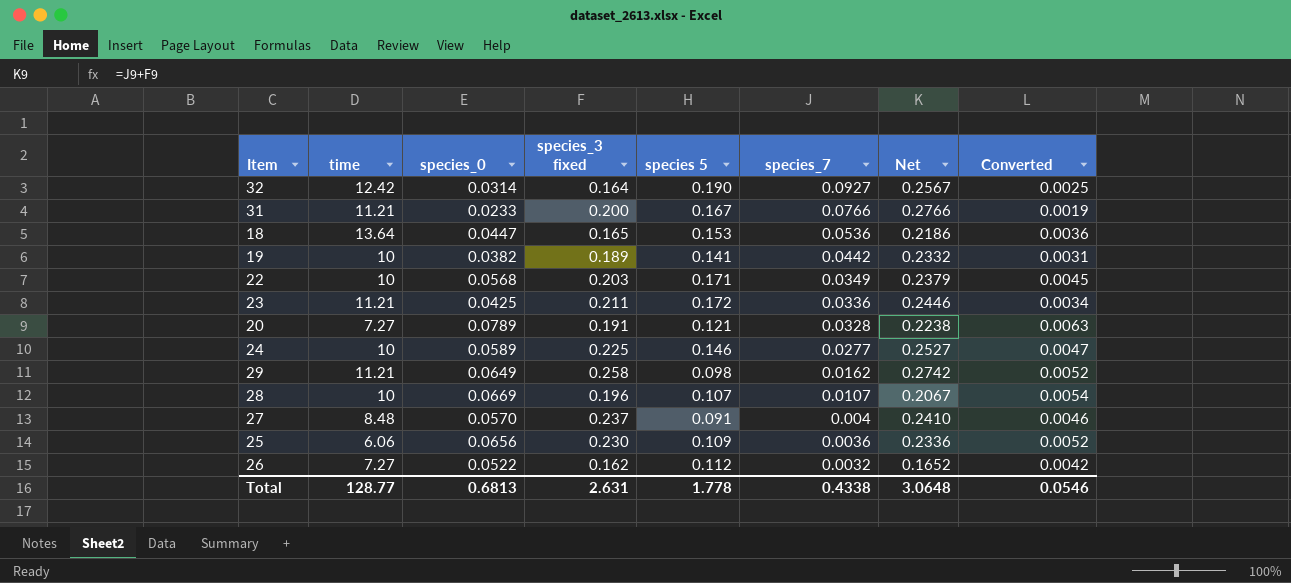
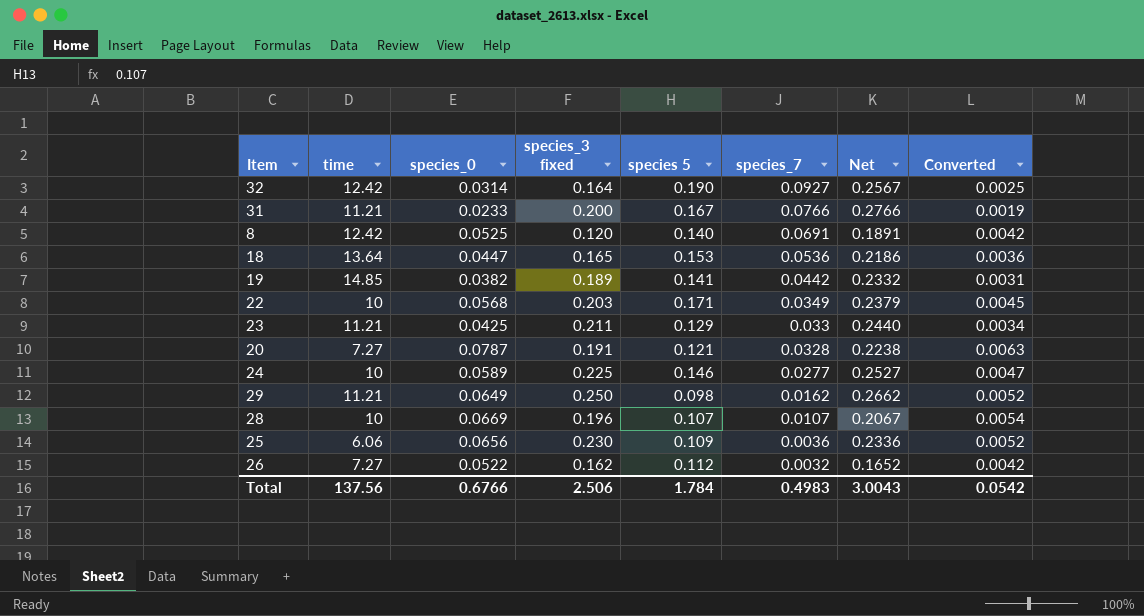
row 27: 8.48 | 0.0570 | 0.237 | 0.091 | 0.004 | 0.2410 | 0.0046 -> none
row 8: none -> 12.42 | 0.0525 | 0.120 | 0.140 | 0.0691 | 0.1891 | 0.0042
19 | time: 10 -> 14.85
23 | species 5: 0.172 -> 0.129
23 | species_7: 0.0336 -> 0.033
23 | Net: 0.2446 -> 0.2440
20 | species_0: 0.0789 -> 0.0787
29 | species_3 fixed: 0.258 -> 0.250
29 | Net: 0.2742 -> 0.2662
Total | time: 128.77 -> 137.56
Total | species_0: 0.6813 -> 0.6766
Total | species_3 fixed: 2.631 -> 2.506
Total | species 5: 1.778 -> 1.784
Total | species_7: 0.4338 -> 0.4983
Total | Net: 3.0648 -> 3.0043
Total | Converted: 0.0546 -> 0.0542

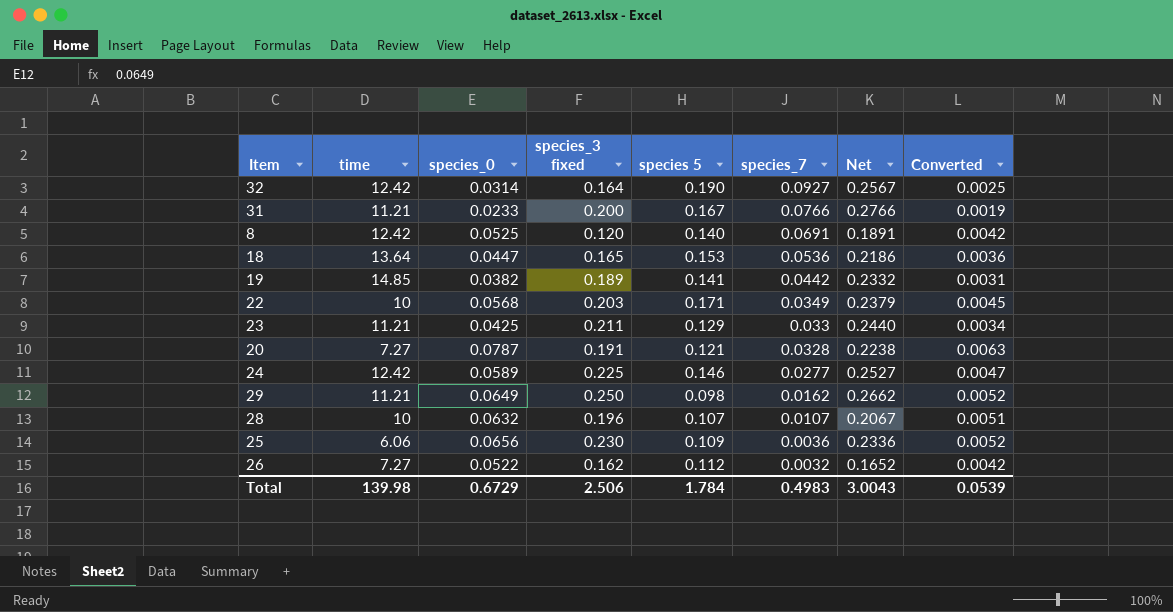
24 | time: 10 -> 12.42
28 | species_0: 0.0669 -> 0.0632
28 | Converted: 0.0054 -> 0.0051
Total | time: 137.56 -> 139.98
Total | species_0: 0.6766 -> 0.6729
Total | Converted: 0.0542 -> 0.0539

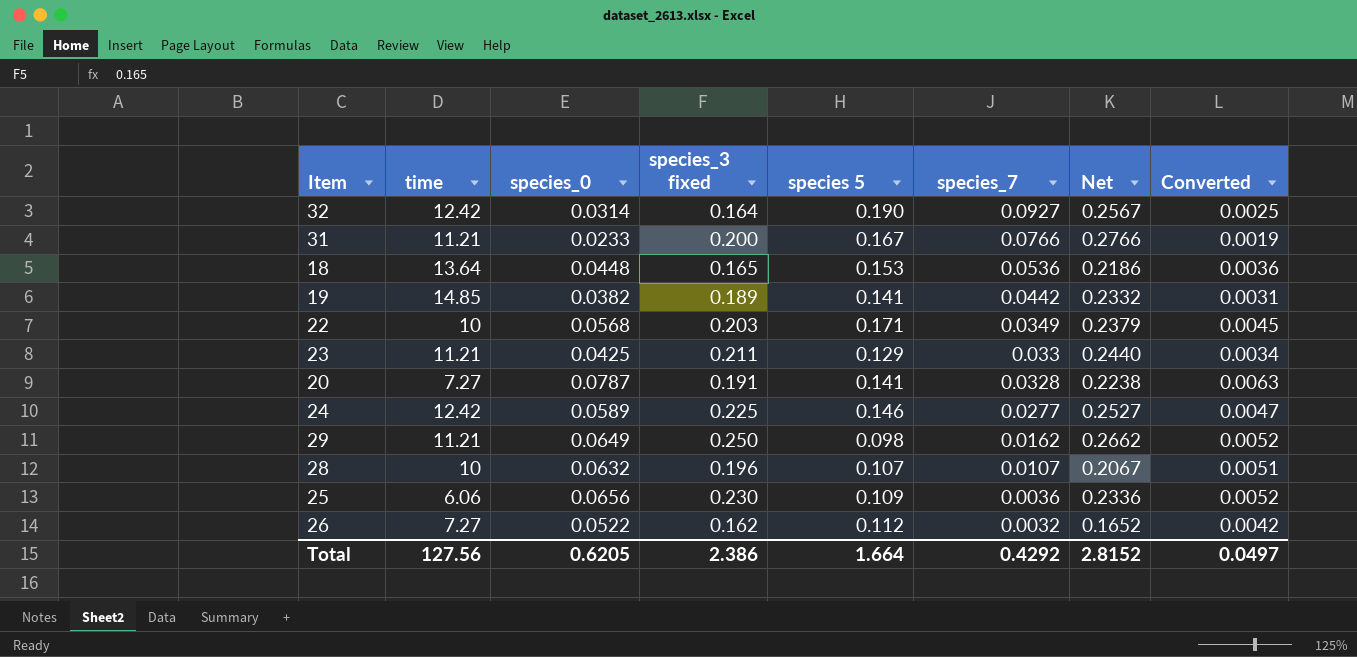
row 8: 12.42 | 0.0525 | 0.120 | 0.140 | 0.0691 | 0.1891 | 0.0042 -> none
18 | species_0: 0.0447 -> 0.0448
20 | species 5: 0.121 -> 0.141
Total | time: 139.98 -> 127.56
Total | species_0: 0.6729 -> 0.6205
Total | species_3 fixed: 2.506 -> 2.386
Total | species 5: 1.784 -> 1.664
Total | species_7: 0.4983 -> 0.4292
Total | Net: 3.0043 -> 2.8152
Total | Converted: 0.0539 -> 0.0497

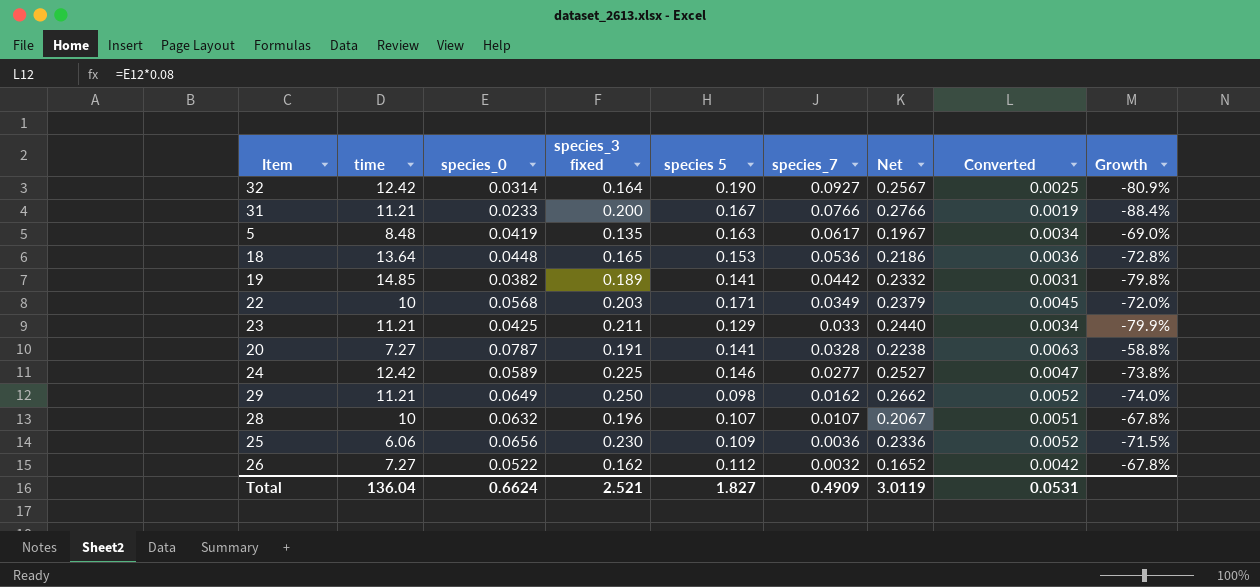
column Growth | formula: none -> ([species_0] - [species_3 fixed]) / [species_3 fixed]
row 5: none -> 8.48 | 0.0419 | 0.135 | 0.163 | 0.0617 | 0.1967 | 0.0034 | -69.0%
Total | time: 127.56 -> 136.04
Total | species_0: 0.6205 -> 0.6624
Total | species_3 fixed: 2.386 -> 2.521
Total | species 5: 1.664 -> 1.827
Total | species_7: 0.4292 -> 0.4909
Total | Net: 2.8152 -> 3.0119
Total | Converted: 0.0497 -> 0.0531

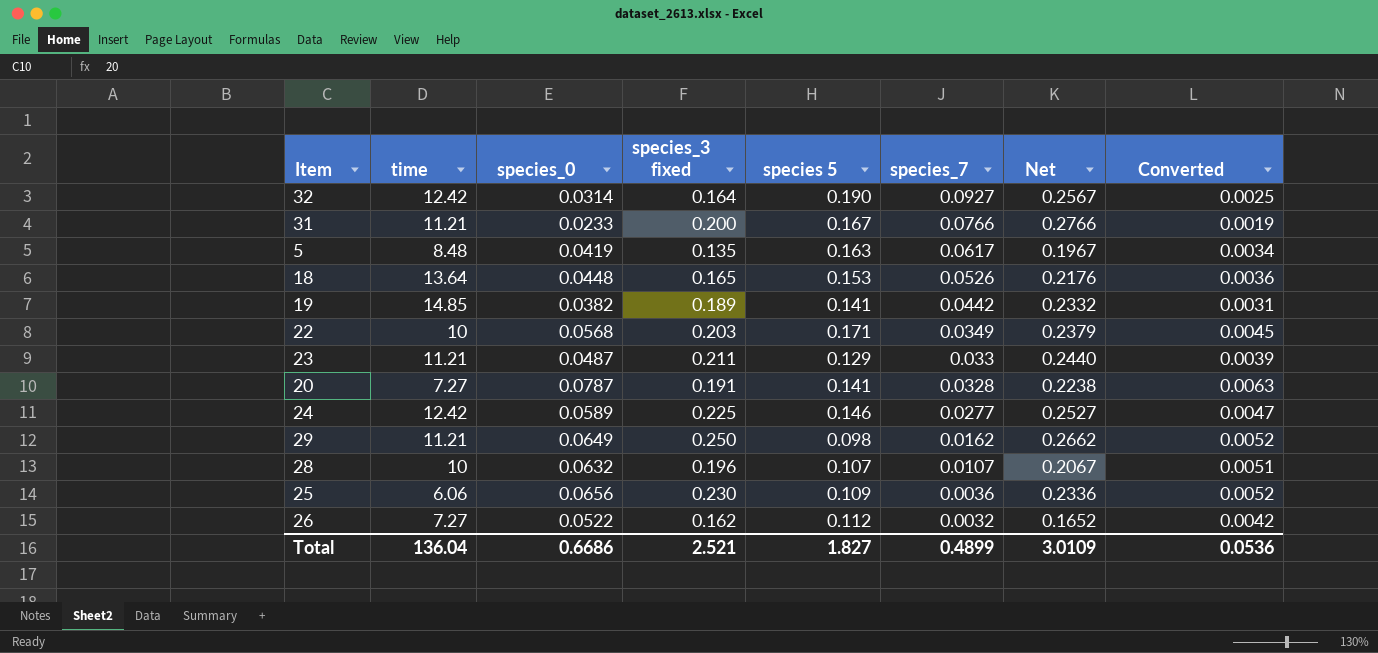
column Growth | formula: ([species_0] - [species_3 fixed]) / [species_3 fixed] -> none
18 | species_7: 0.0536 -> 0.0526
18 | Net: 0.2186 -> 0.2176
23 | species_0: 0.0425 -> 0.0487
23 | Converted: 0.0034 -> 0.0039
Total | species_0: 0.6624 -> 0.6686
Total | species_7: 0.4909 -> 0.4899
Total | Net: 3.0119 -> 3.0109
Total | Converted: 0.0531 -> 0.0536

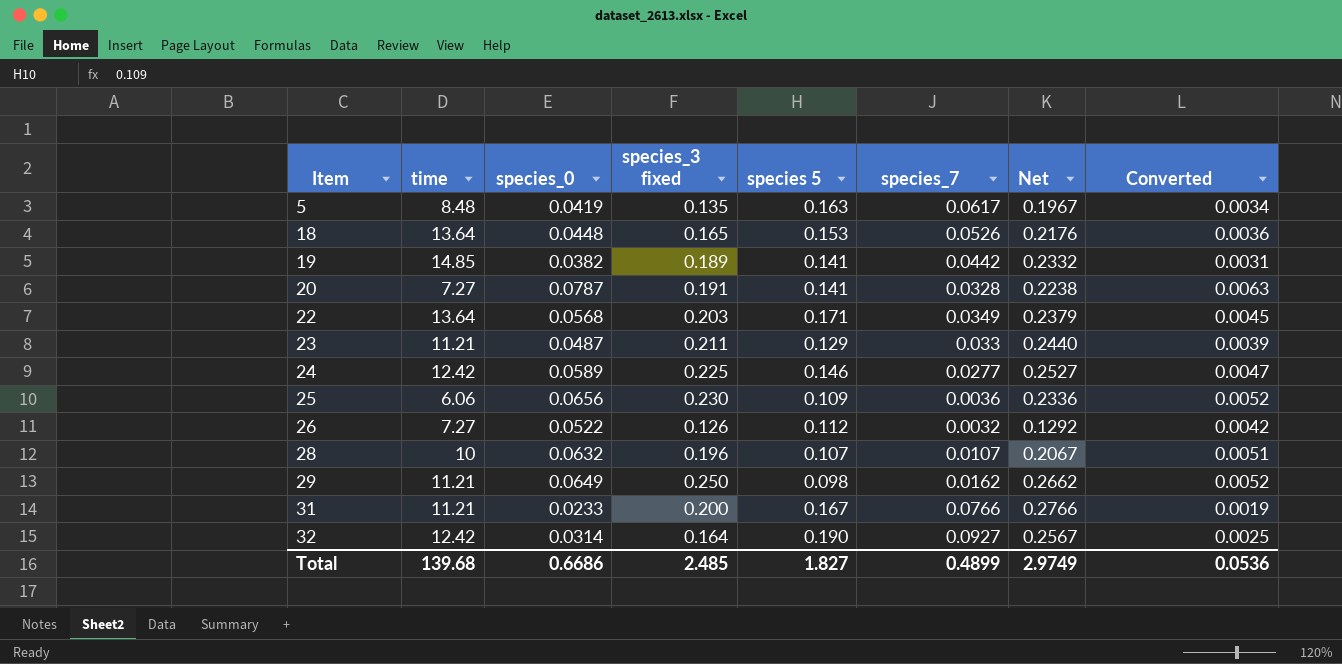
row order: species_7 descending -> Item ascending
22 | time: 10 -> 13.64
26 | species_3 fixed: 0.162 -> 0.126
26 | Net: 0.1652 -> 0.1292
Total | time: 136.04 -> 139.68
Total | species_3 fixed: 2.521 -> 2.485
Total | Net: 3.0109 -> 2.9749

